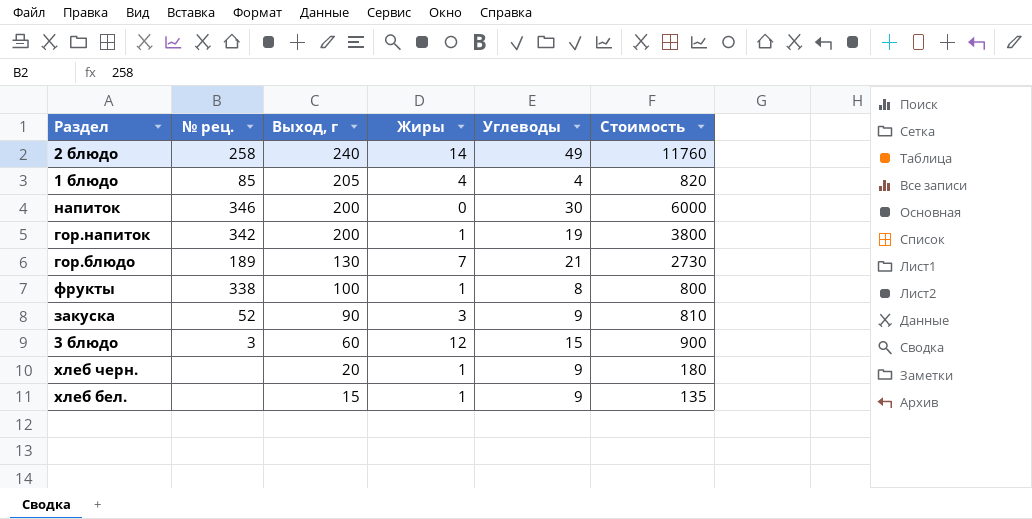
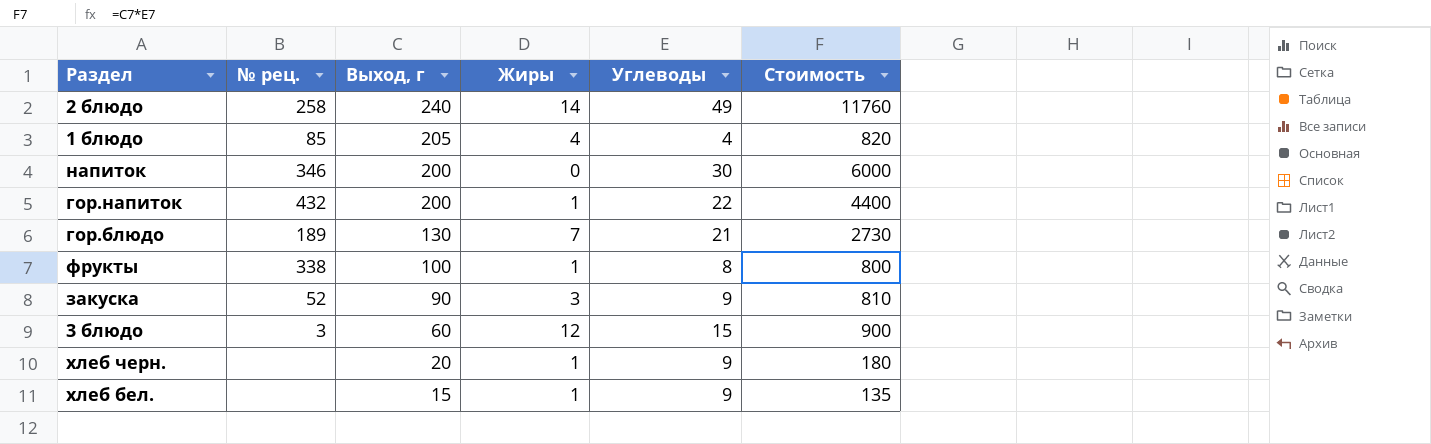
гор.напиток | № рец.: 342 -> 432
гор.напиток | Углеводы: 19 -> 22
гор.напиток | Стоимость: 3800 -> 4400

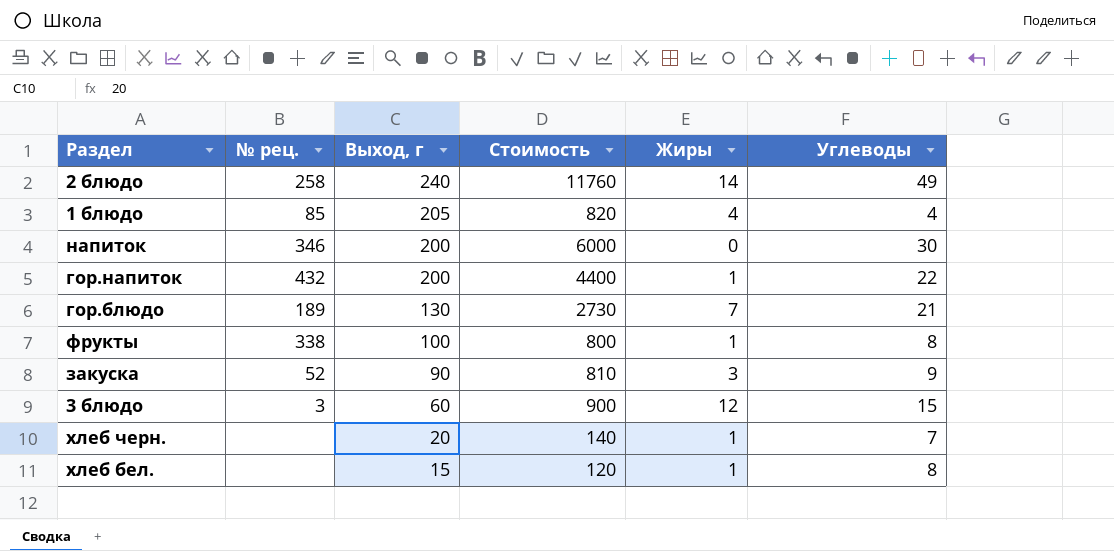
column Стоимость | position: 6 -> 4
хлеб черн. | Стоимость: 180 -> 140
хлеб черн. | Углеводы: 9 -> 7
хлеб бел. | Стоимость: 135 -> 120
хлеб бел. | Углеводы: 9 -> 8

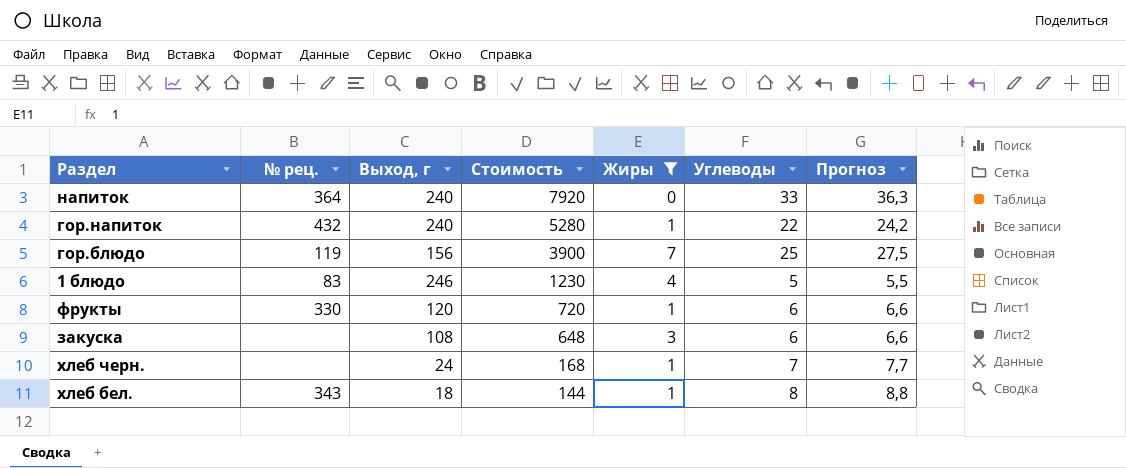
filter: none -> Жиры <= 7
row order: Выход, г descending -> Стоимость descending
column Прогноз | formula: none -> [Углеводы] * 1,1
напиток | № рец.: 346 -> 364
напиток | Выход, г: 200 -> 240
напиток | Стоимость: 6000 -> 7920
напиток | Углеводы: 30 -> 33
гор.напиток | Выход, г: 200 -> 240
гор.напиток | Стоимость: 4400 -> 5280
гор.блюдо | № рец.: 189 -> 119
гор.блюдо | Выход, г: 130 -> 156
гор.блюдо | Стоимость: 2730 -> 3900
гор.блюдо | Углеводы: 21 -> 25
1 блюдо | № рец.: 85 -> 83
1 блюдо | Выход, г: 205 -> 246
1 блюдо | Стоимость: 820 -> 1230
1 блюдо | Углеводы: 4 -> 5
фрукты | № рец.: 338 -> 330
фрукты | Выход, г: 100 -> 120
фрукты | Стоимость: 800 -> 720
фрукты | Углеводы: 8 -> 6
закуска | № рец.: 52 -> none
закуска | Выход, г: 90 -> 108
закуска | Стоимость: 810 -> 648
закуска | Углеводы: 9 -> 6
хлеб черн. | Выход, г: 20 -> 24
хлеб черн. | Стоимость: 140 -> 168
хлеб бел. | № рец.: none -> 343
хлеб бел. | Выход, г: 15 -> 18
хлеб бел. | Стоимость: 120 -> 144

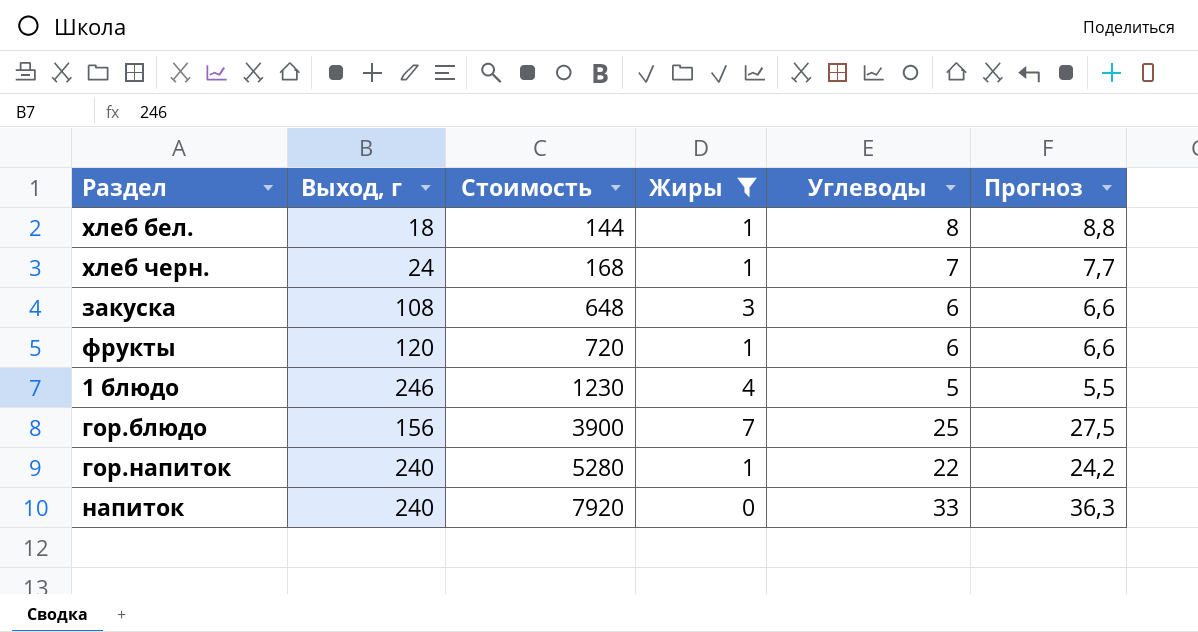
row order: Стоимость descending -> Стоимость ascending
column № рец. | position: 2 -> none

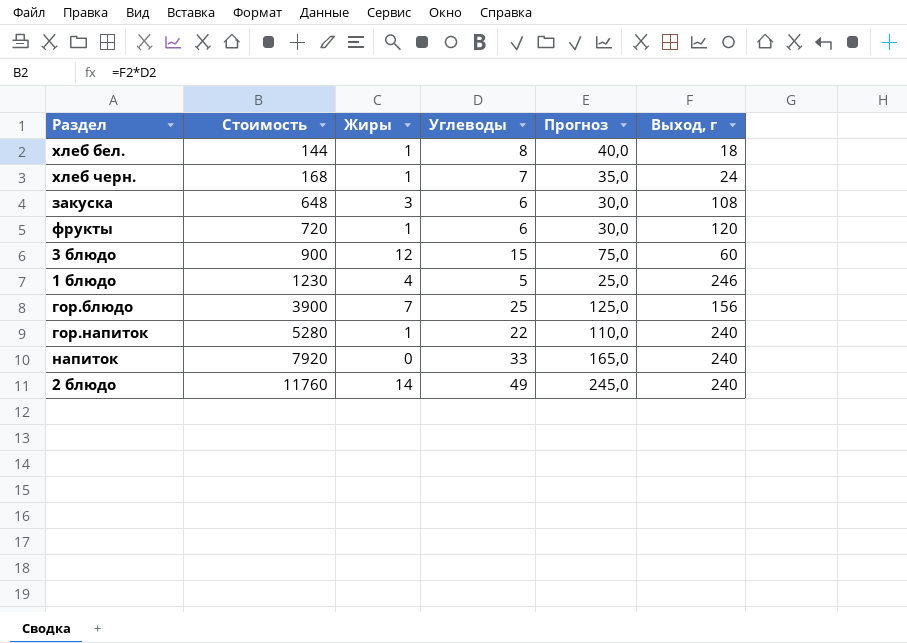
filter: Жиры <= 7 -> none
column Прогноз | formula: [Углеводы] * 1,1 -> [Углеводы] * 5
column Выход, г | position: 2 -> 6

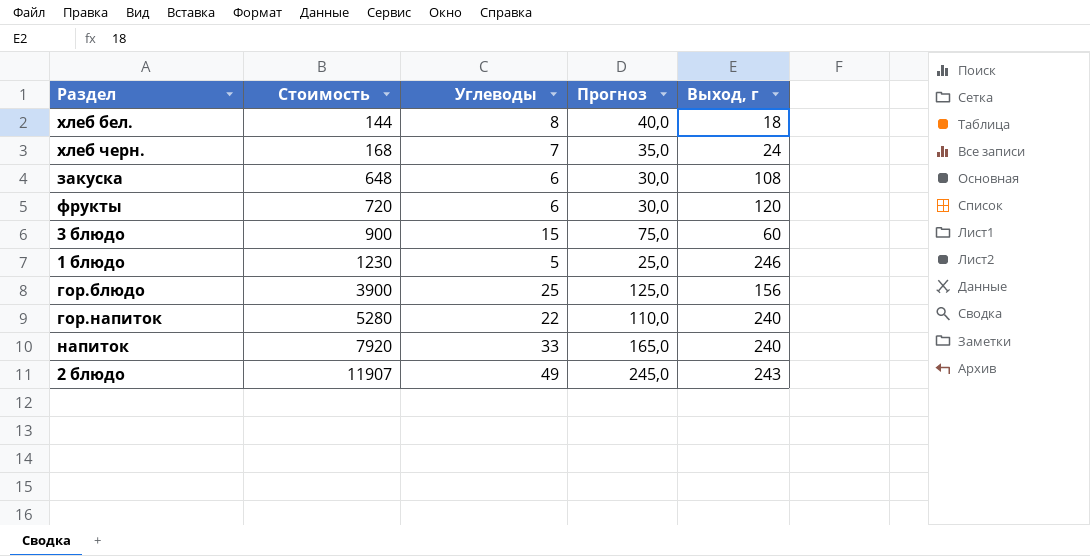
column Жиры | position: 3 -> none
2 блюдо | Стоимость: 11760 -> 11907
2 блюдо | Выход, г: 240 -> 243

